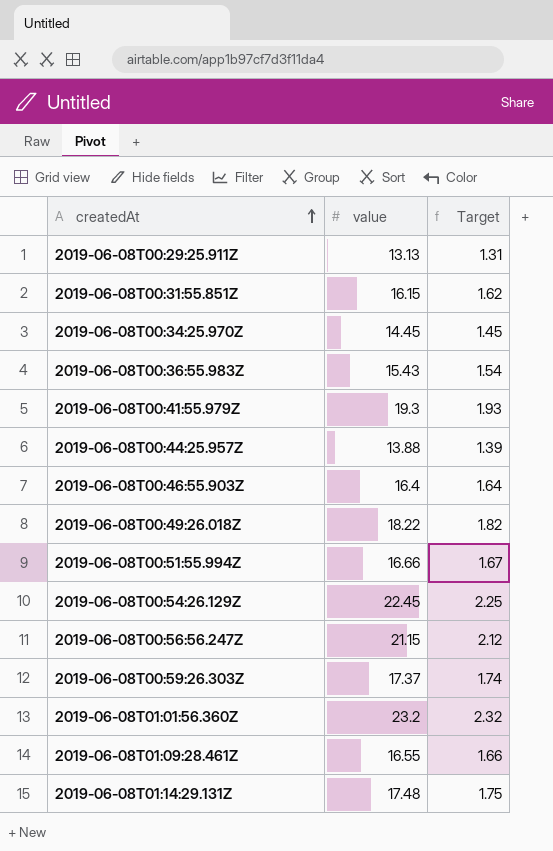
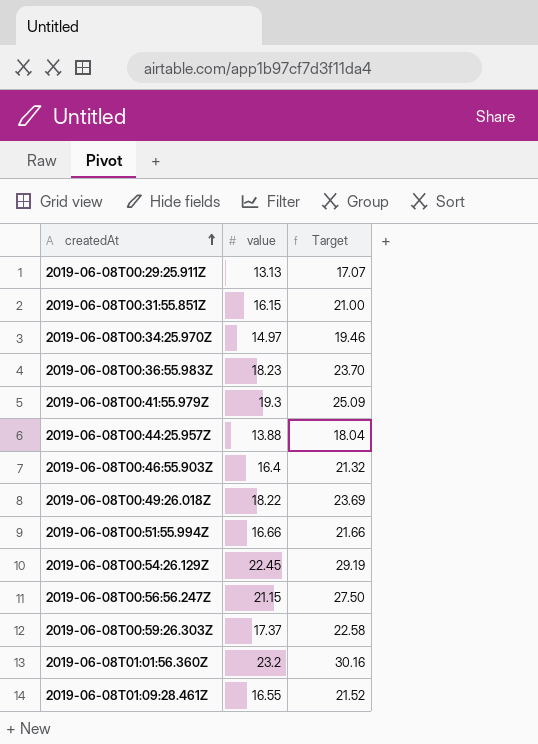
column Target | formula: [value] * 0.1 -> [value] * 1.3
row 2019-06-08T01:14:29.131Z: 17.48 | 1.75 -> none
2019-06-08T00:34:25.970Z | value: 14.45 -> 14.97
2019-06-08T00:36:55.983Z | value: 15.43 -> 18.23

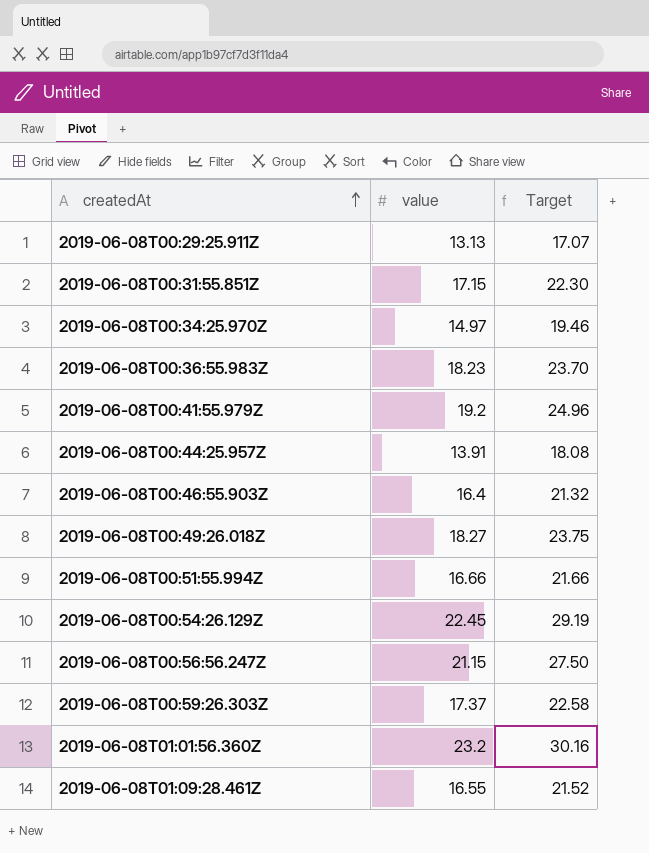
2019-06-08T00:31:55.851Z | value: 16.15 -> 17.15
2019-06-08T00:31:55.851Z | Target: 21.00 -> 22.30
2019-06-08T00:41:55.979Z | value: 19.3 -> 19.2
2019-06-08T00:41:55.979Z | Target: 25.09 -> 24.96
2019-06-08T00:44:25.957Z | value: 13.88 -> 13.91
2019-06-08T00:44:25.957Z | Target: 18.04 -> 18.08
2019-06-08T00:49:26.018Z | value: 18.22 -> 18.27
2019-06-08T00:49:26.018Z | Target: 23.69 -> 23.75

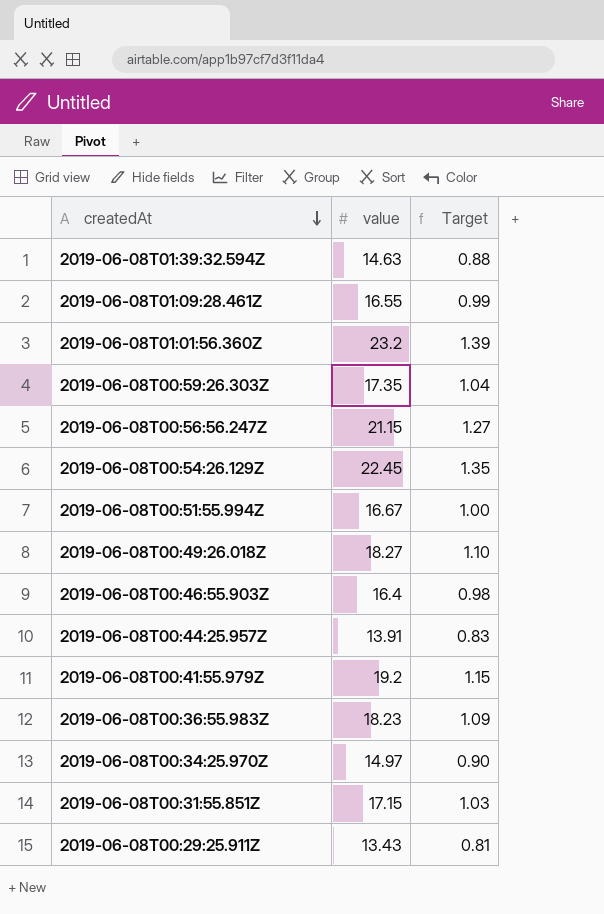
row order: createdAt ascending -> createdAt descending
column Target | formula: [value] * 1.3 -> [value] * 0.06
row 2019-06-08T01:39:32.594Z: none -> 14.63 | 0.88
2019-06-08T00:59:26.303Z | value: 17.37 -> 17.35
2019-06-08T00:51:55.994Z | value: 16.66 -> 16.67
2019-06-08T00:29:25.911Z | value: 13.13 -> 13.43

